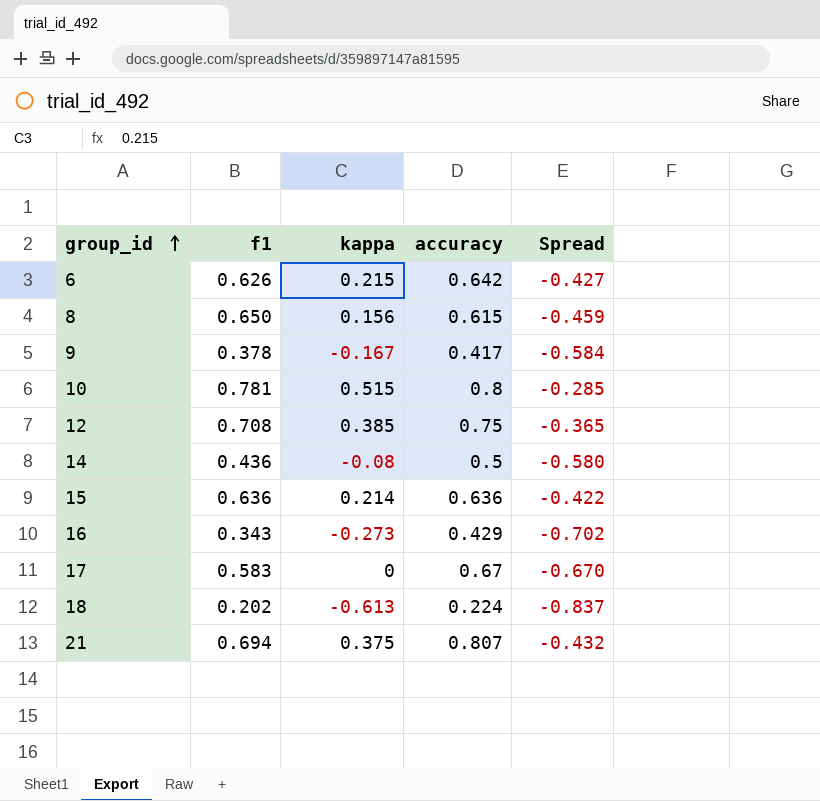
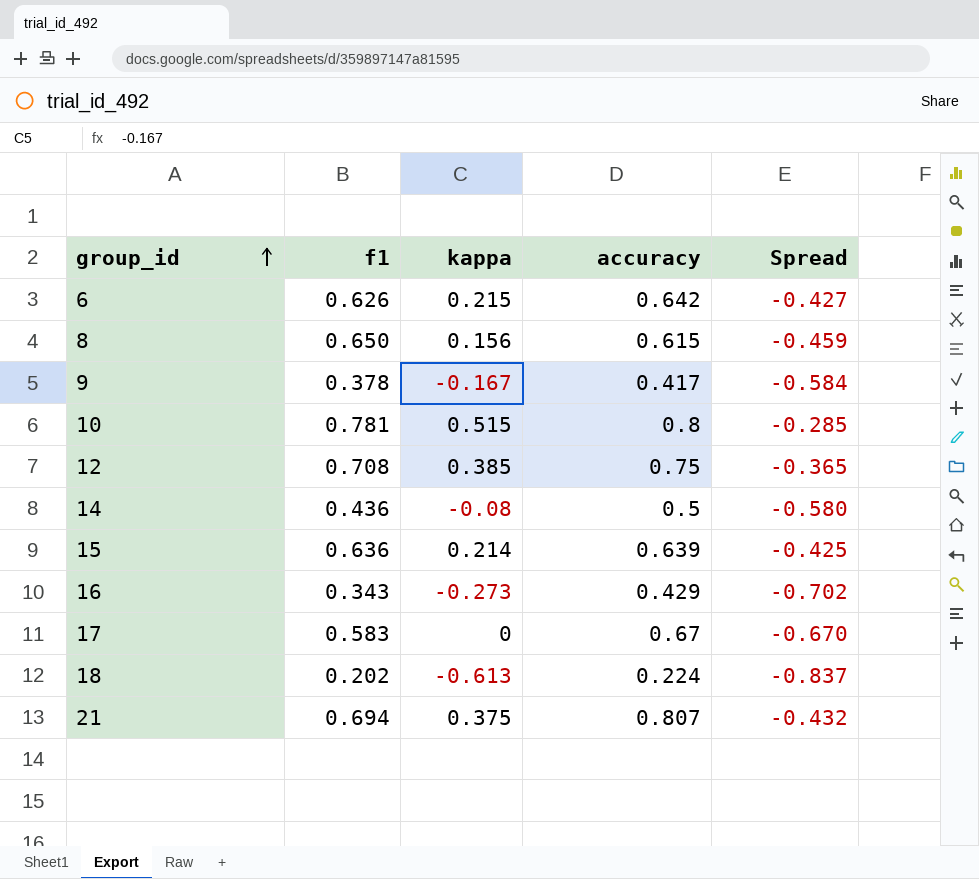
15 | accuracy: 0.636 -> 0.639
15 | Spread: -0.422 -> -0.425

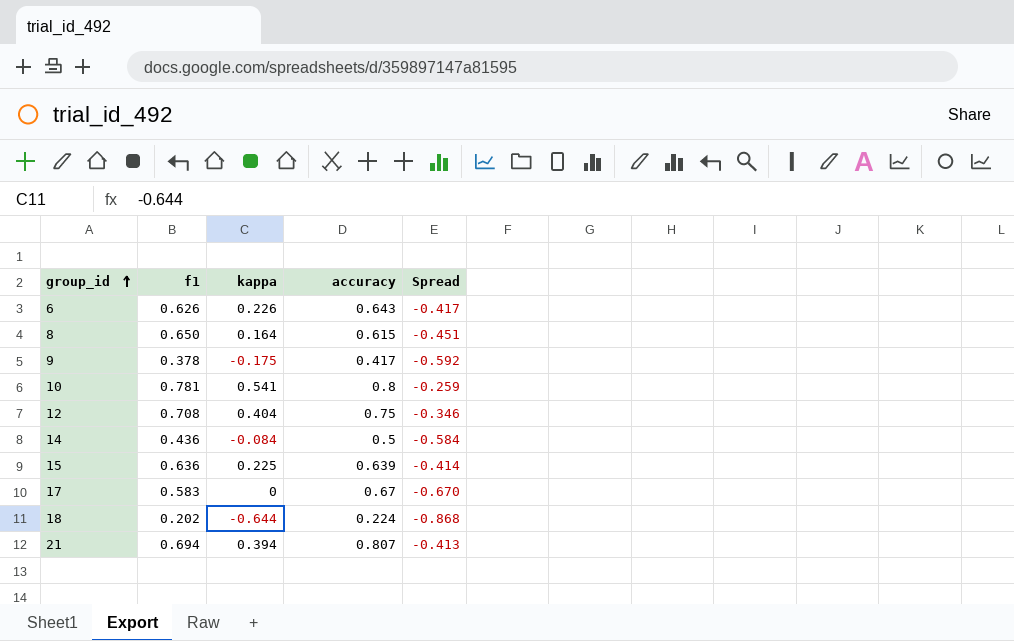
row 16: 0.343 | -0.273 | 0.429 | -0.702 -> none
6 | kappa: 0.215 -> 0.226
6 | accuracy: 0.642 -> 0.643
6 | Spread: -0.427 -> -0.417
8 | kappa: 0.156 -> 0.164
8 | Spread: -0.459 -> -0.451
9 | kappa: -0.167 -> -0.175
9 | Spread: -0.584 -> -0.592
10 | kappa: 0.515 -> 0.541
10 | Spread: -0.285 -> -0.259
12 | kappa: 0.385 -> 0.404
12 | Spread: -0.365 -> -0.346
14 | kappa: -0.08 -> -0.084
14 | Spread: -0.580 -> -0.584
15 | kappa: 0.214 -> 0.225
15 | Spread: -0.425 -> -0.414
18 | kappa: -0.613 -> -0.644
18 | Spread: -0.837 -> -0.868
21 | kappa: 0.375 -> 0.394
21 | Spread: -0.432 -> -0.413

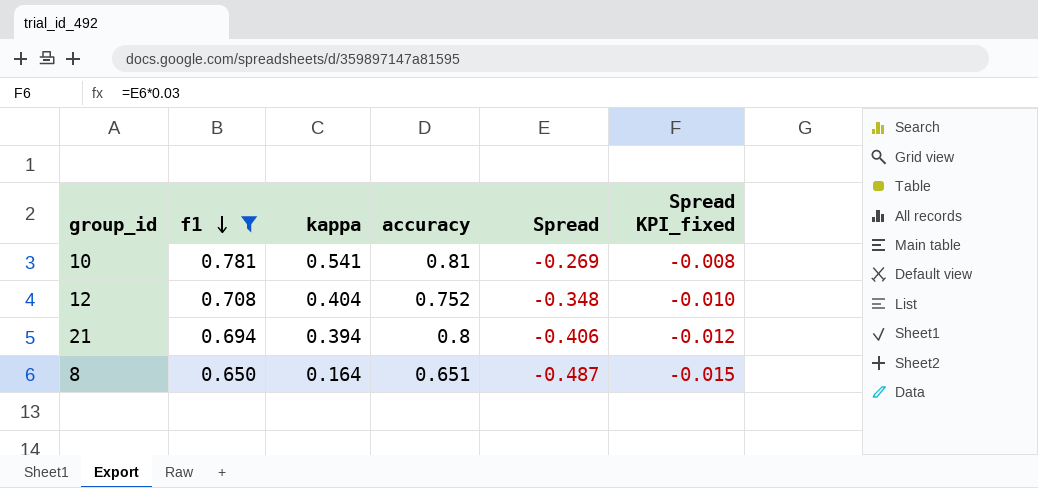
filter: none -> f1 >= 0.650
row order: group_id ascending -> f1 descending
column Spread KPI_fixed | formula: none -> [Spread] * 0.03
10 | accuracy: 0.8 -> 0.81
10 | Spread: -0.259 -> -0.269
12 | accuracy: 0.75 -> 0.752
12 | Spread: -0.346 -> -0.348
21 | accuracy: 0.807 -> 0.8
21 | Spread: -0.413 -> -0.406
8 | accuracy: 0.615 -> 0.651
8 | Spread: -0.451 -> -0.487

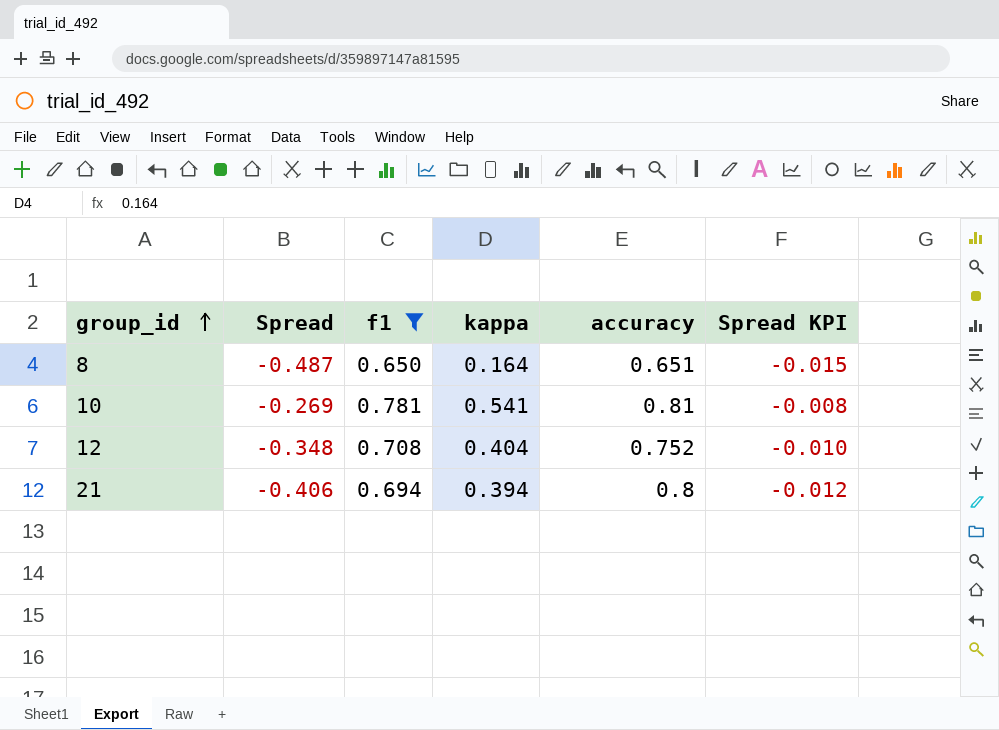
row order: f1 descending -> group_id ascending
column Spread | position: 5 -> 2
column name: Spread KPI_fixed -> Spread KPI

